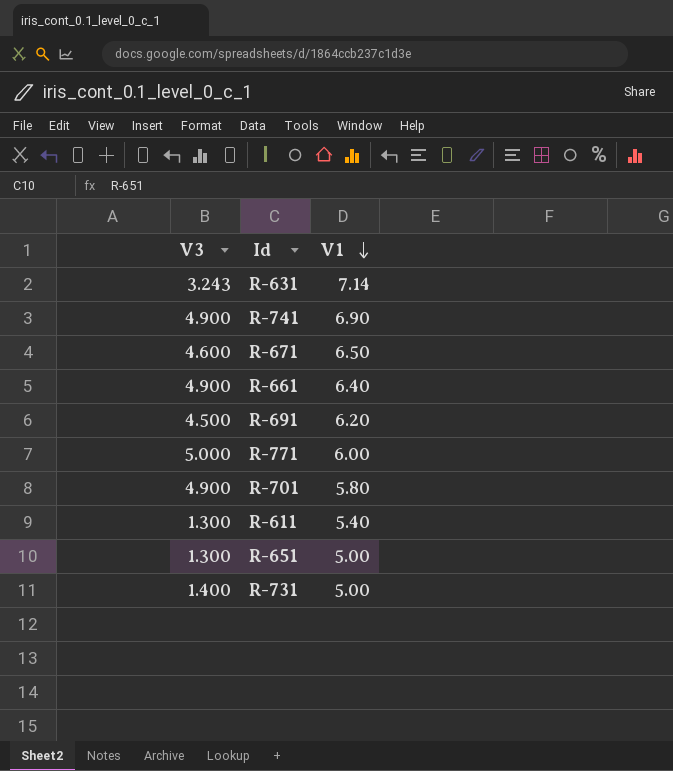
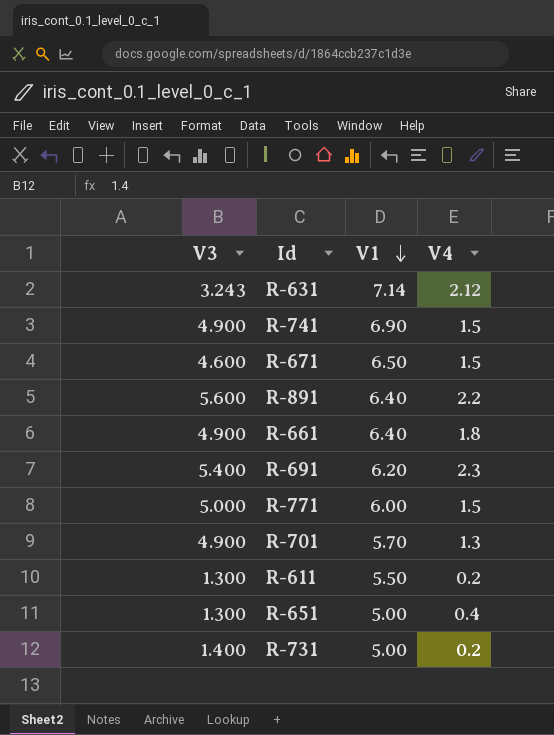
column V4 | position: none -> 4
row R-891: none -> 5.600 | 6.40 | 2.2
R-691 | V3: 4.500 -> 5.400
R-701 | V1: 5.80 -> 5.70
R-611 | V1: 5.40 -> 5.50

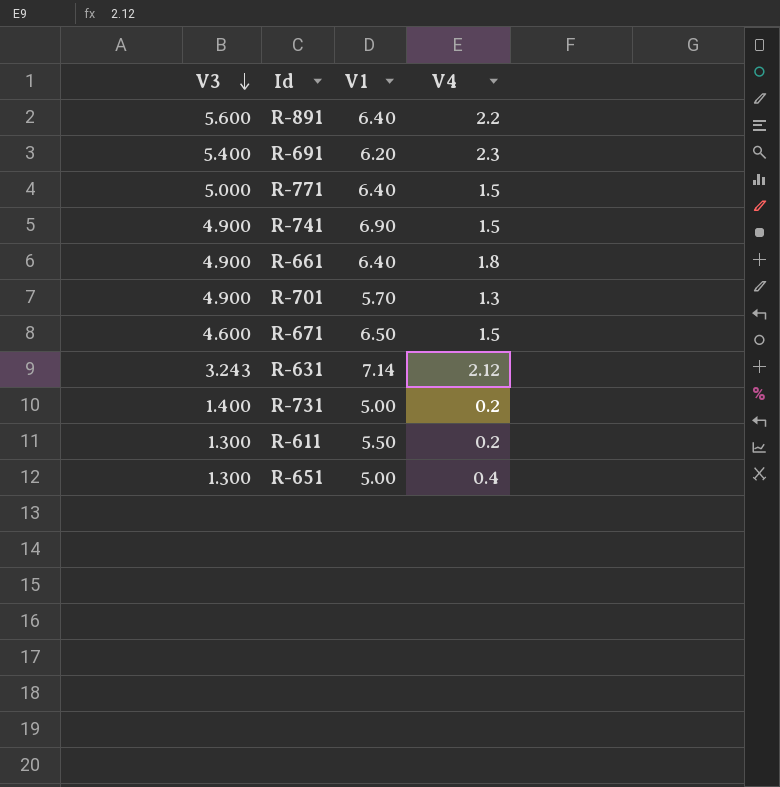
row order: V1 descending -> V3 descending
R-771 | V1: 6.00 -> 6.40

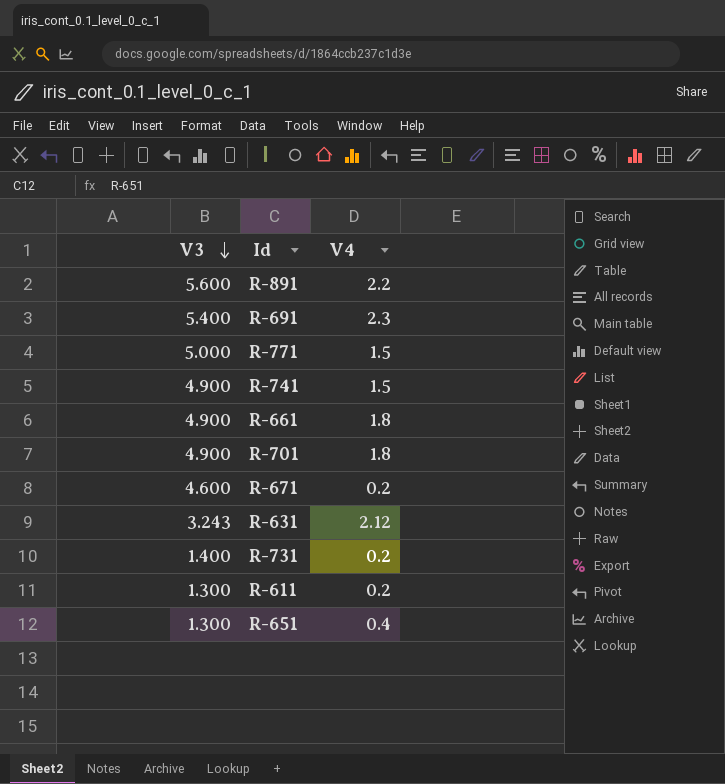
column V1 | position: 3 -> none
R-701 | V4: 1.3 -> 1.8
R-671 | V4: 1.5 -> 0.2

